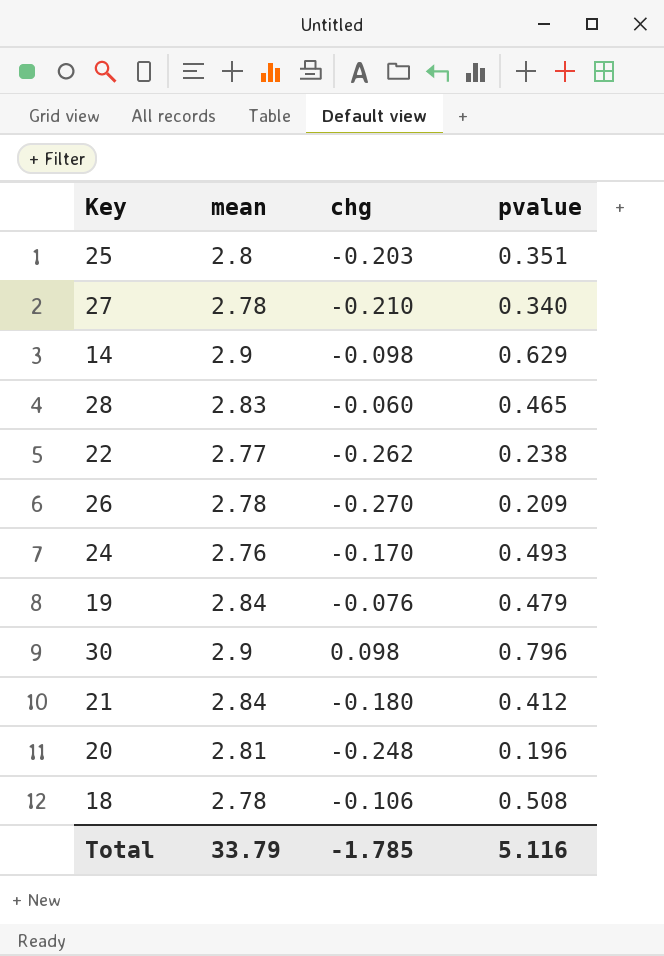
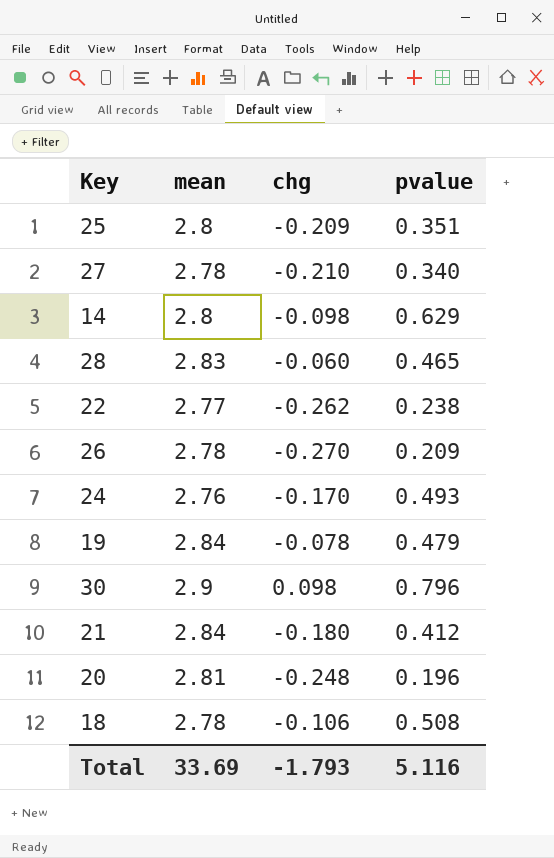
25 | chg: -0.203 -> -0.209
14 | mean: 2.9 -> 2.8
19 | chg: -0.076 -> -0.078
Total | mean: 33.79 -> 33.69
Total | chg: -1.785 -> -1.793

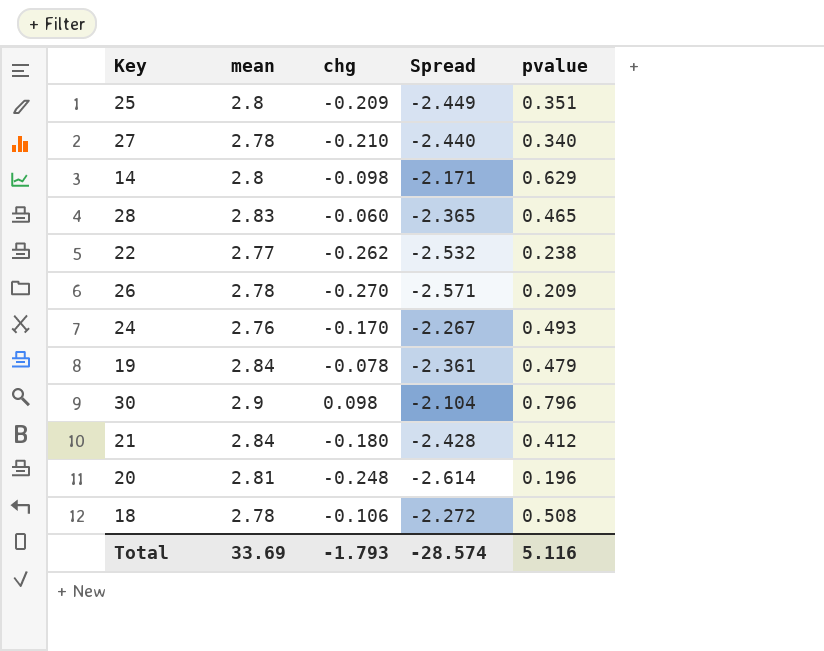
column Spread | formula: none -> [pvalue] - [mean]

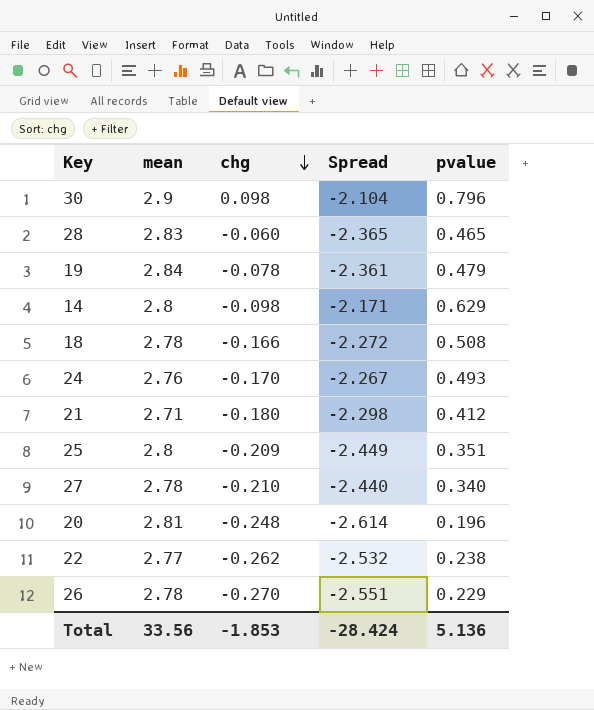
row order: none -> chg descending
18 | chg: -0.106 -> -0.166
21 | mean: 2.84 -> 2.71
21 | Spread: -2.428 -> -2.298
26 | Spread: -2.571 -> -2.551
26 | pvalue: 0.209 -> 0.229
Total | mean: 33.69 -> 33.56
Total | chg: -1.793 -> -1.853
Total | Spread: -28.574 -> -28.424
Total | pvalue: 5.116 -> 5.136

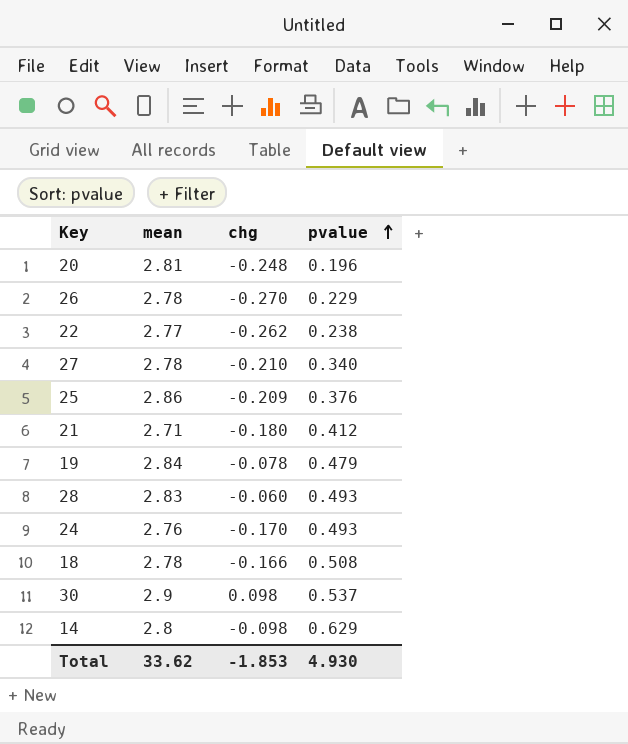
row order: chg descending -> pvalue ascending
column Spread | formula: [pvalue] - [mean] -> none
25 | mean: 2.8 -> 2.86
25 | pvalue: 0.351 -> 0.376
28 | pvalue: 0.465 -> 0.493
30 | pvalue: 0.796 -> 0.537
Total | mean: 33.56 -> 33.62
Total | pvalue: 5.136 -> 4.930

